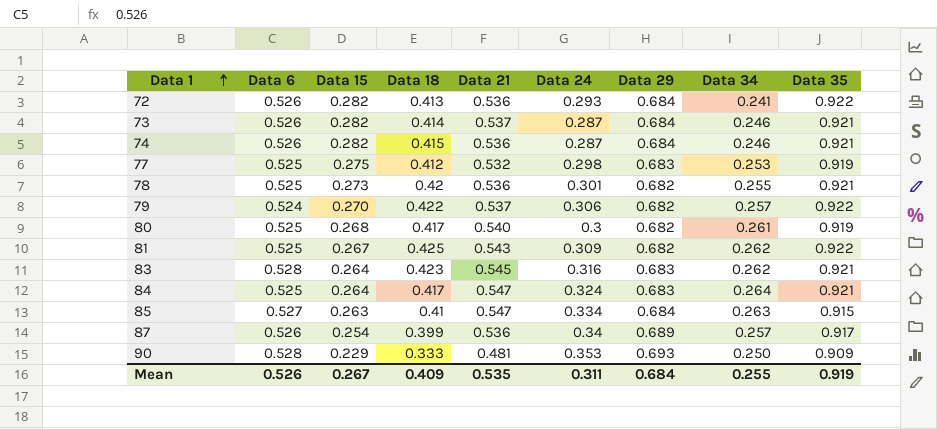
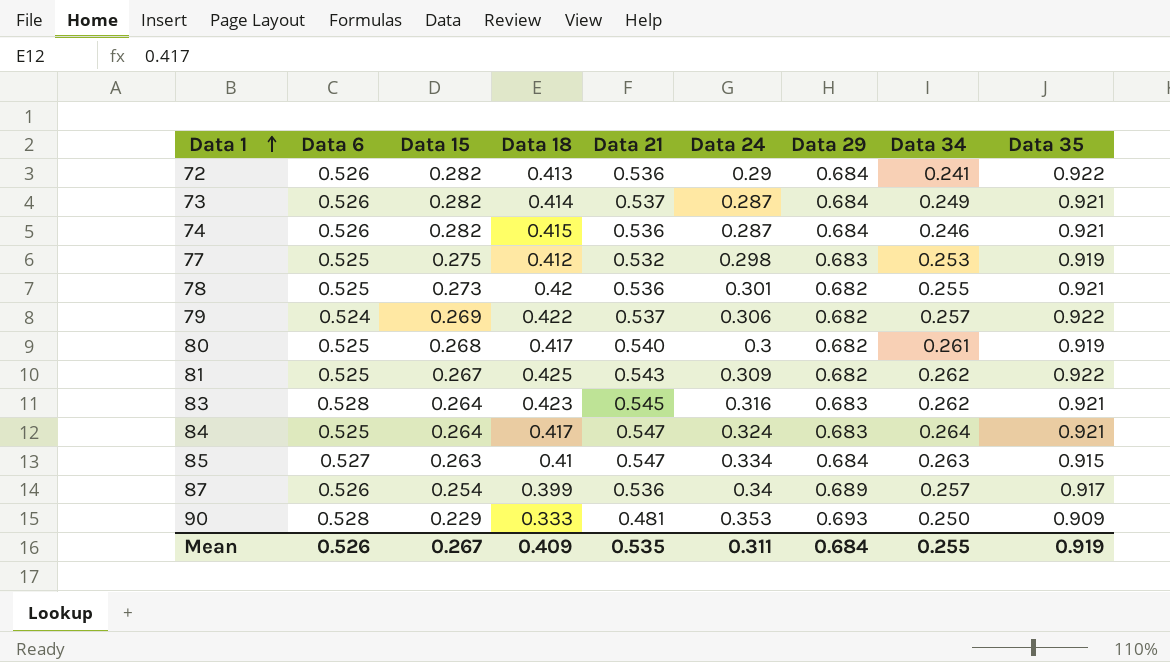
72 | Data 24: 0.293 -> 0.29
73 | Data 34: 0.246 -> 0.249
79 | Data 15: 0.270 -> 0.269

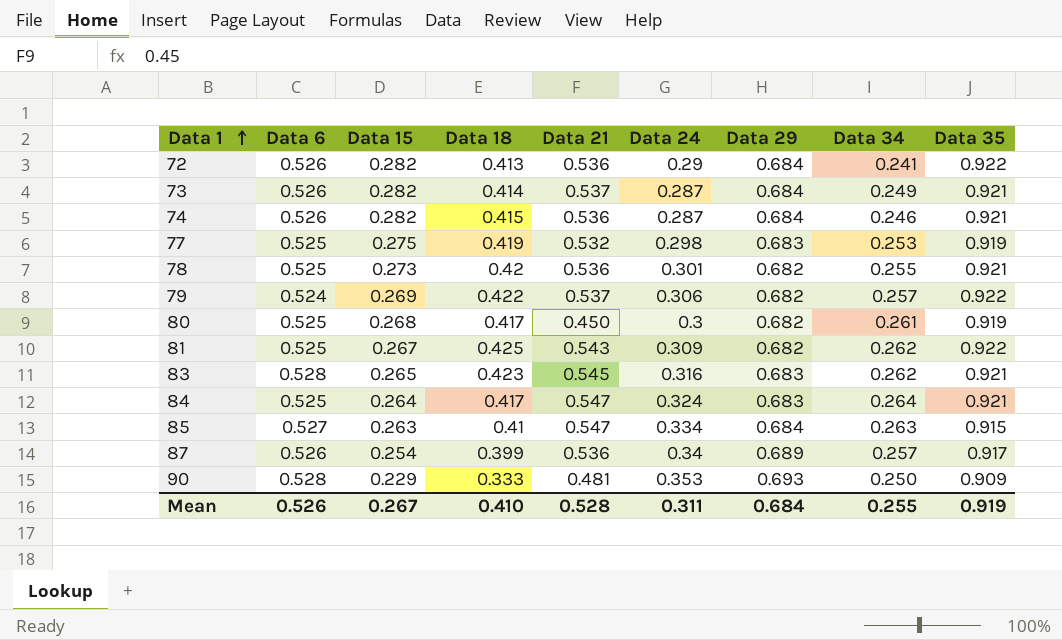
77 | Data 18: 0.412 -> 0.419
80 | Data 21: 0.540 -> 0.450
83 | Data 15: 0.264 -> 0.265
Mean | Data 18: 0.409 -> 0.410
Mean | Data 21: 0.535 -> 0.528

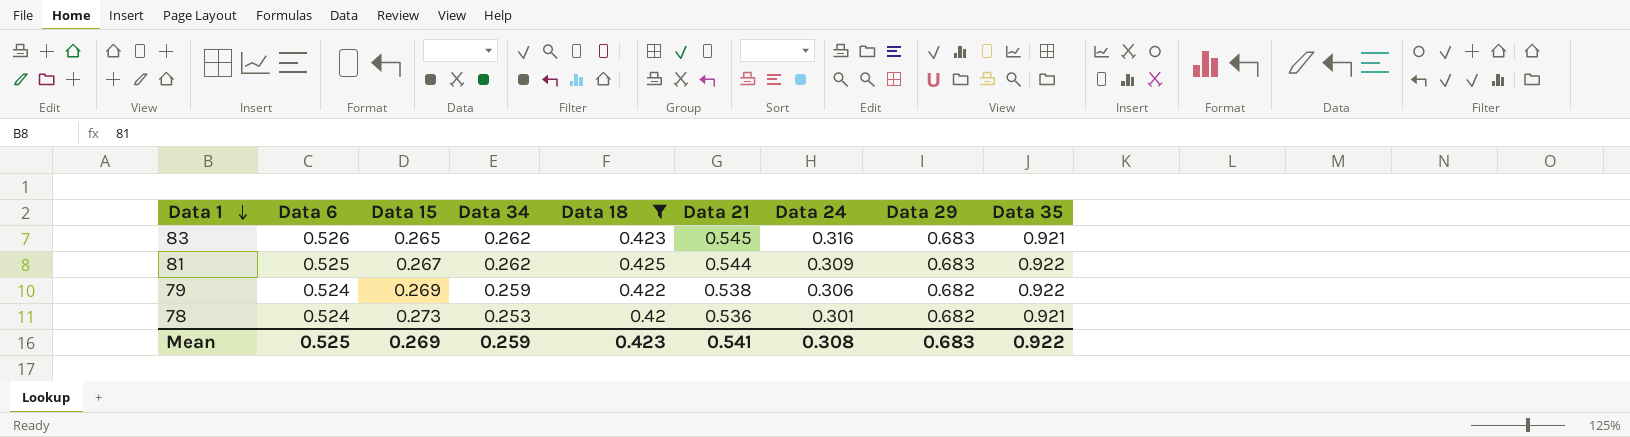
filter: none -> Data 18 >= 0.42
row order: Data 1 ascending -> Data 1 descending
column Data 34 | position: 8 -> 4
83 | Data 6: 0.528 -> 0.526
81 | Data 21: 0.543 -> 0.544
81 | Data 29: 0.682 -> 0.683
79 | Data 34: 0.257 -> 0.259
79 | Data 21: 0.537 -> 0.538
78 | Data 6: 0.525 -> 0.524
78 | Data 34: 0.255 -> 0.253
Mean | Data 6: 0.526 -> 0.525
Mean | Data 15: 0.267 -> 0.269
Mean | Data 34: 0.255 -> 0.259
Mean | Data 18: 0.410 -> 0.423
Mean | Data 21: 0.528 -> 0.541
Mean | Data 24: 0.311 -> 0.308
Mean | Data 29: 0.684 -> 0.683
Mean | Data 35: 0.919 -> 0.922

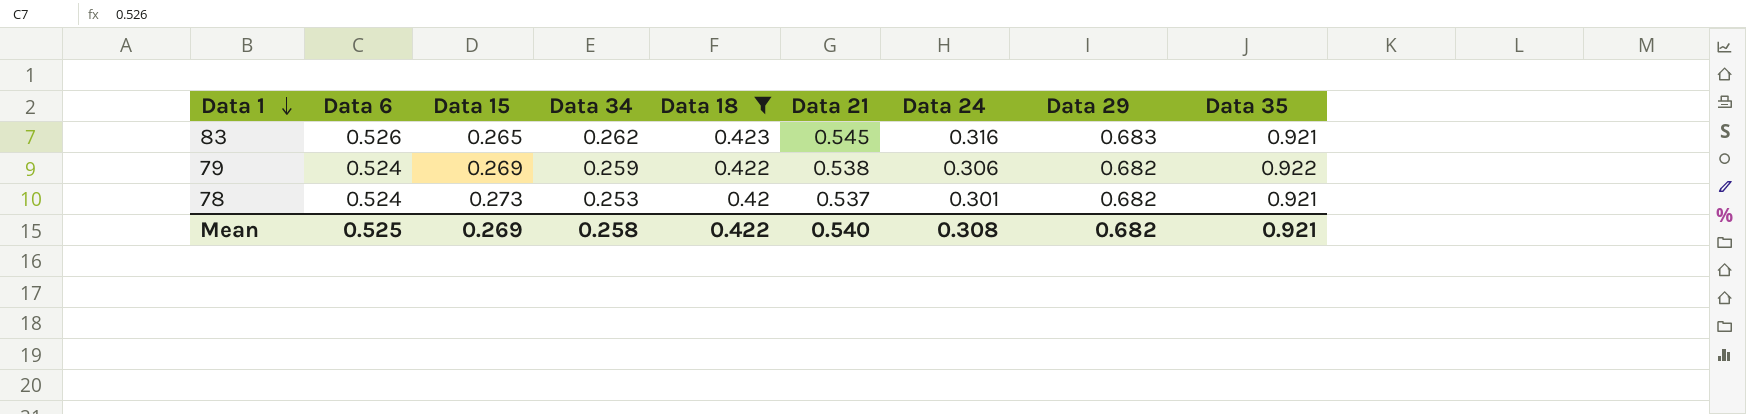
row 81: 0.525 | 0.267 | 0.262 | 0.425 | 0.544 | 0.309 | 0.683 | 0.922 -> none
78 | Data 21: 0.536 -> 0.537
Mean | Data 34: 0.259 -> 0.258
Mean | Data 18: 0.423 -> 0.422
Mean | Data 21: 0.541 -> 0.540
Mean | Data 29: 0.683 -> 0.682
Mean | Data 35: 0.922 -> 0.921

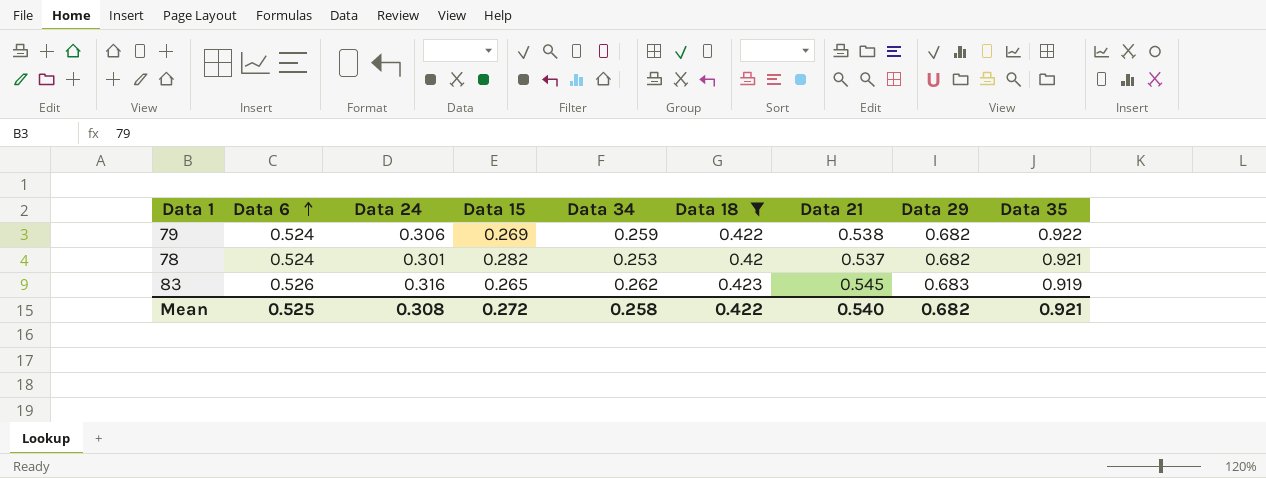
row order: Data 1 descending -> Data 6 ascending
column Data 24 | position: 7 -> 3
78 | Data 15: 0.273 -> 0.282
83 | Data 35: 0.921 -> 0.919
Mean | Data 15: 0.269 -> 0.272

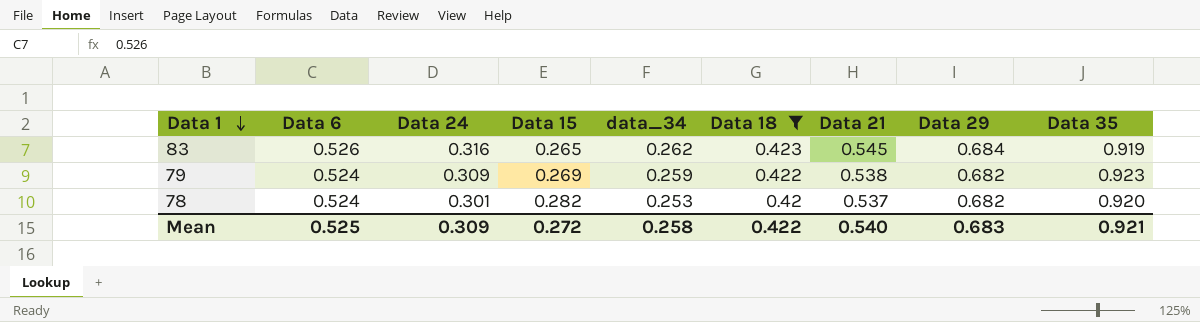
row order: Data 6 ascending -> Data 1 descending
column name: Data 34 -> data_34
83 | Data 29: 0.683 -> 0.684
79 | Data 24: 0.306 -> 0.309
79 | Data 35: 0.922 -> 0.923
78 | Data 35: 0.921 -> 0.920
Mean | Data 24: 0.308 -> 0.309
Mean | Data 29: 0.682 -> 0.683

